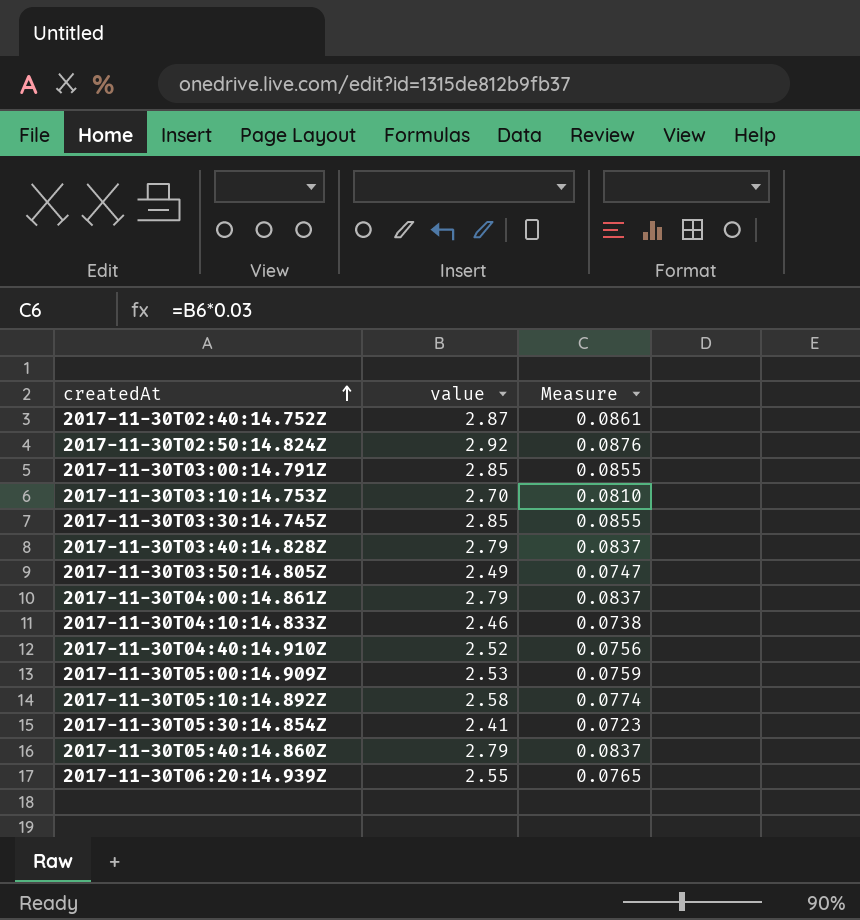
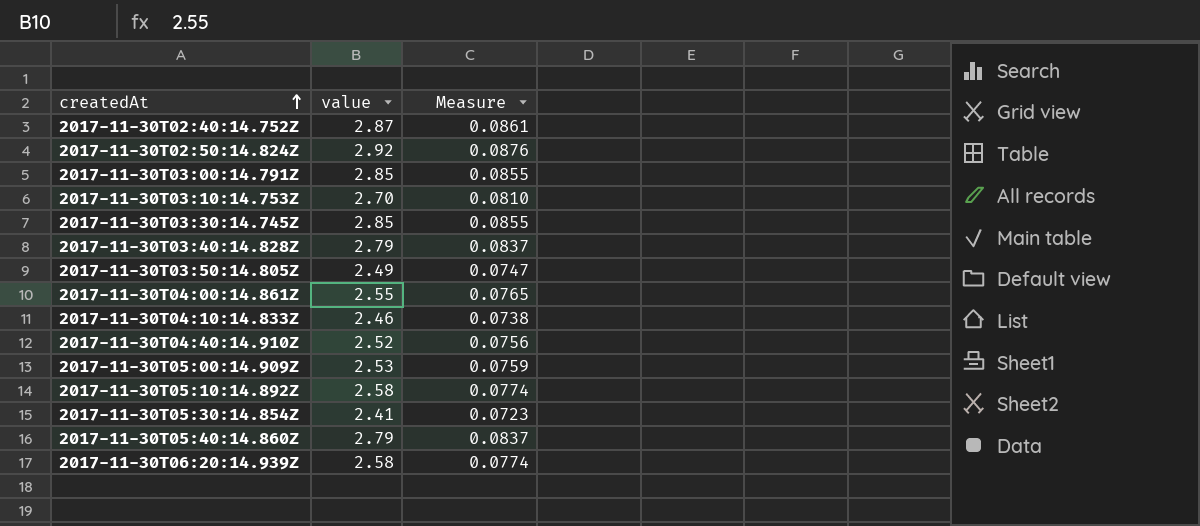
2017-11-30T04:00:14.861Z | value: 2.79 -> 2.55
2017-11-30T04:00:14.861Z | Measure: 0.0837 -> 0.0765
2017-11-30T06:20:14.939Z | value: 2.55 -> 2.58
2017-11-30T06:20:14.939Z | Measure: 0.0765 -> 0.0774

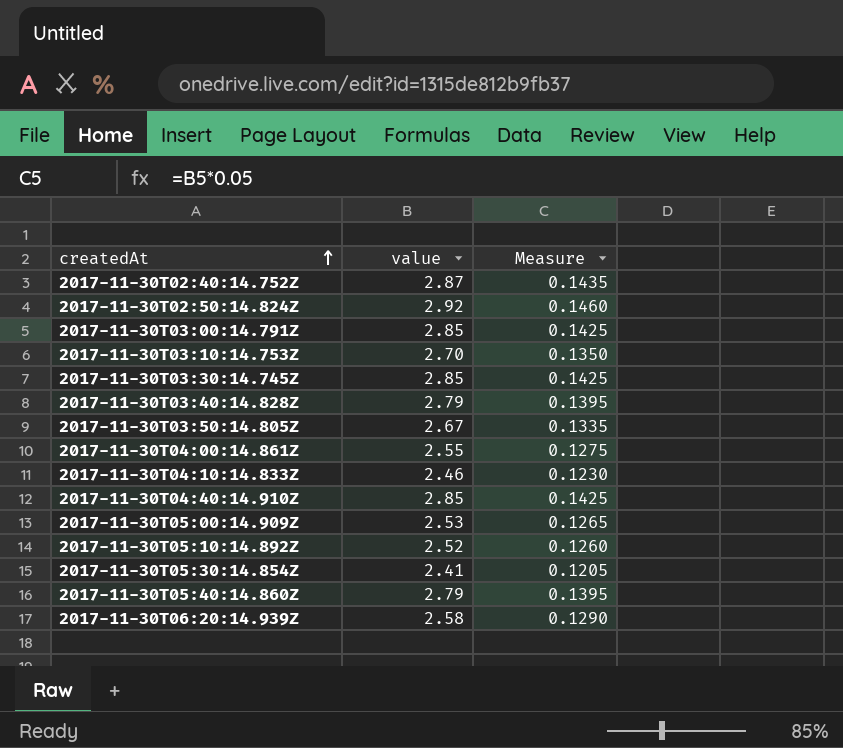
column Measure | formula: [value] * 0.03 -> [value] * 0.05
2017-11-30T03:50:14.805Z | value: 2.49 -> 2.67
2017-11-30T04:40:14.910Z | value: 2.52 -> 2.85
2017-11-30T05:10:14.892Z | value: 2.58 -> 2.52

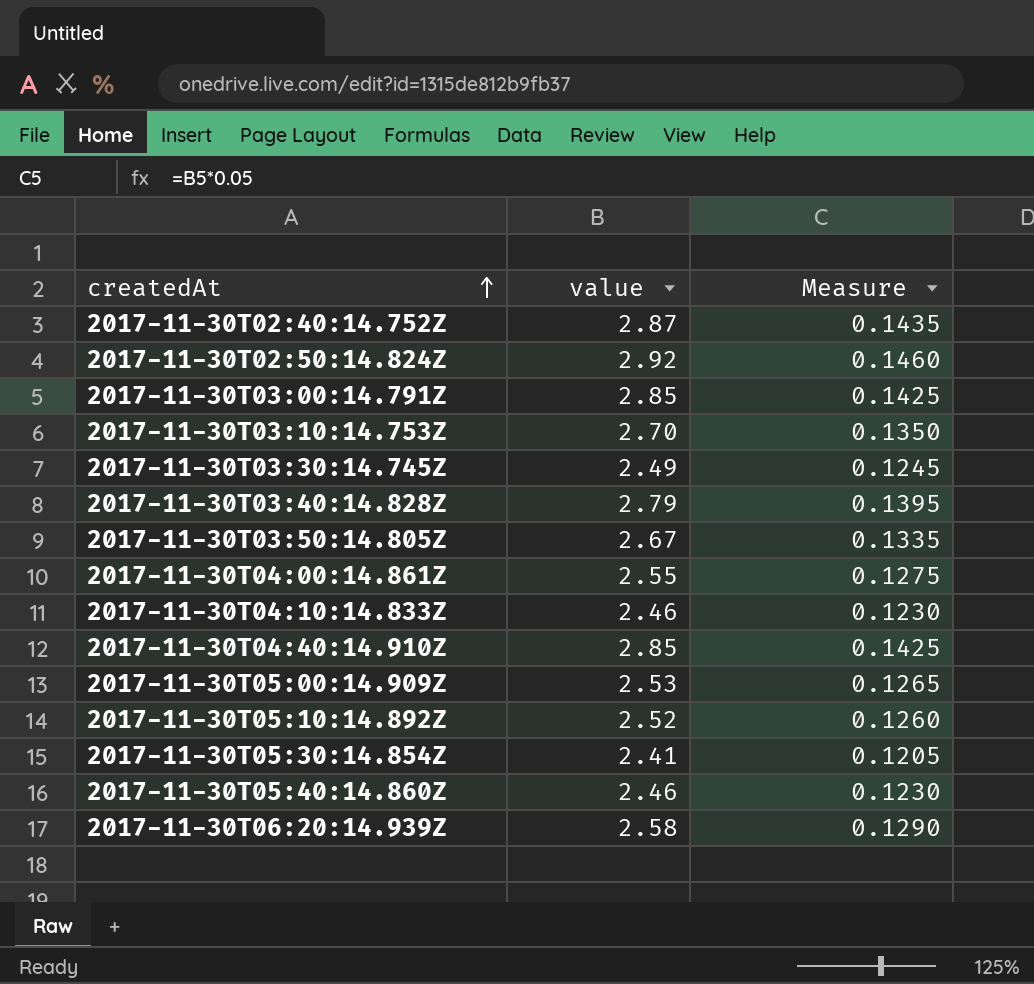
2017-11-30T03:30:14.745Z | value: 2.85 -> 2.49
2017-11-30T03:30:14.745Z | Measure: 0.1425 -> 0.1245
2017-11-30T05:40:14.860Z | value: 2.79 -> 2.46
2017-11-30T05:40:14.860Z | Measure: 0.1395 -> 0.1230

